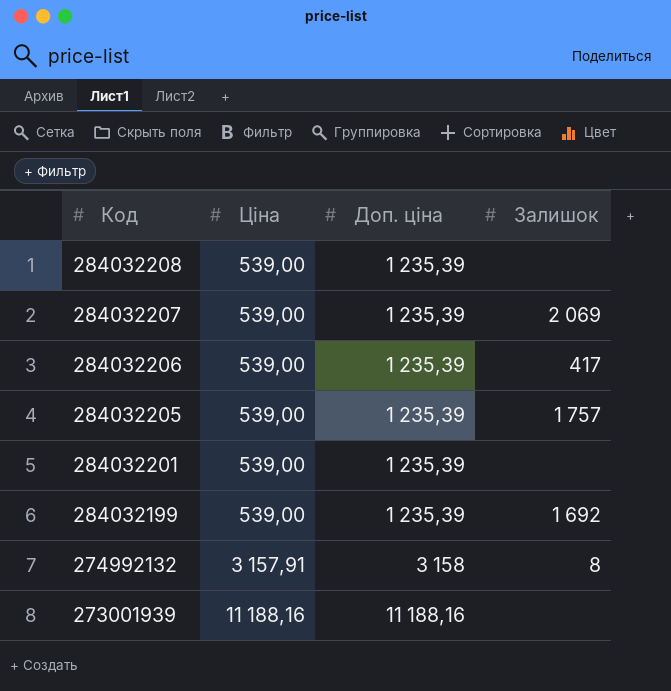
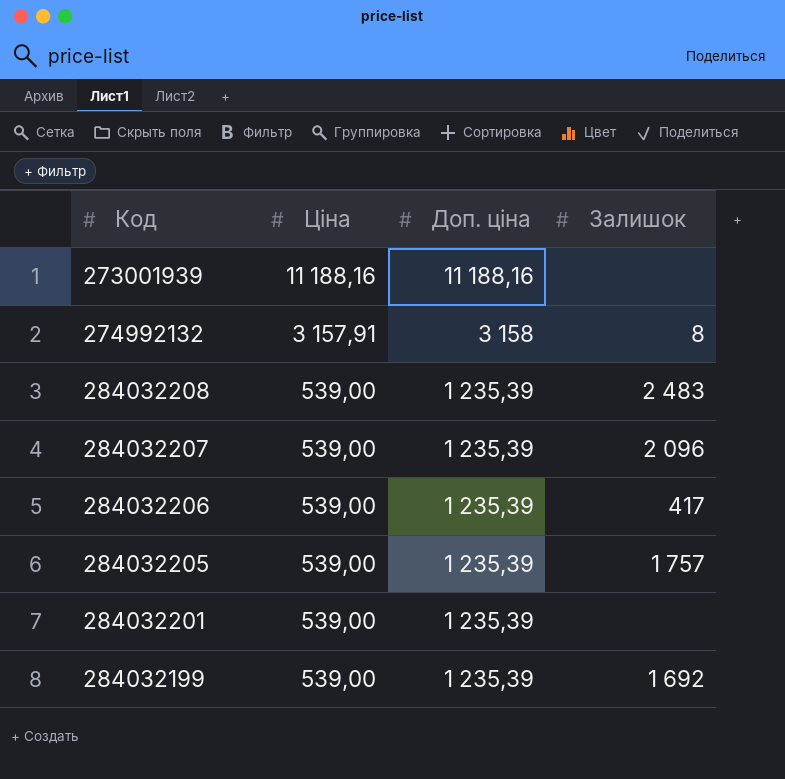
row order: Код descending -> Ціна descending
284032208 | Залишок: none -> 2 483
284032207 | Залишок: 2 069 -> 2 096

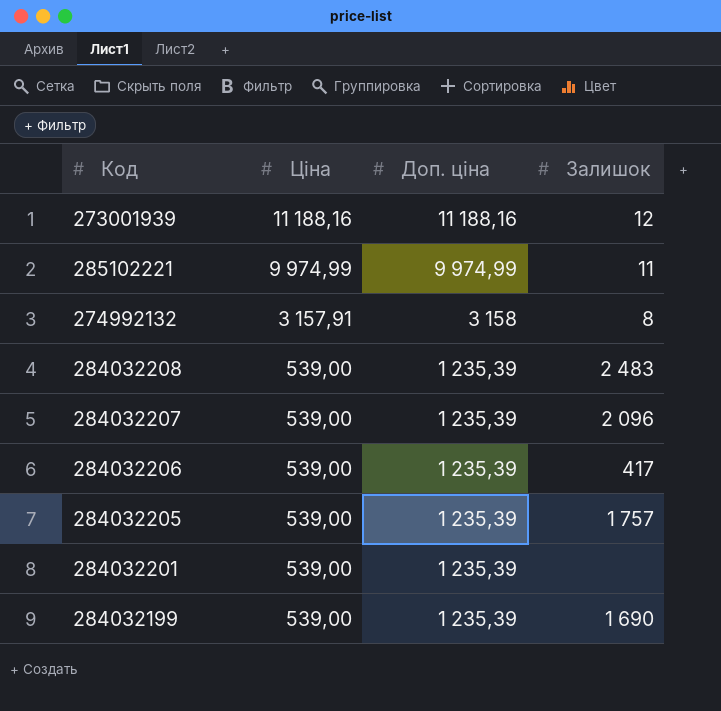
273001939 | Залишок: none -> 12
row 285102221: none -> 9 974,99 | 9 974,99 | 11
284032199 | Залишок: 1 692 -> 1 690

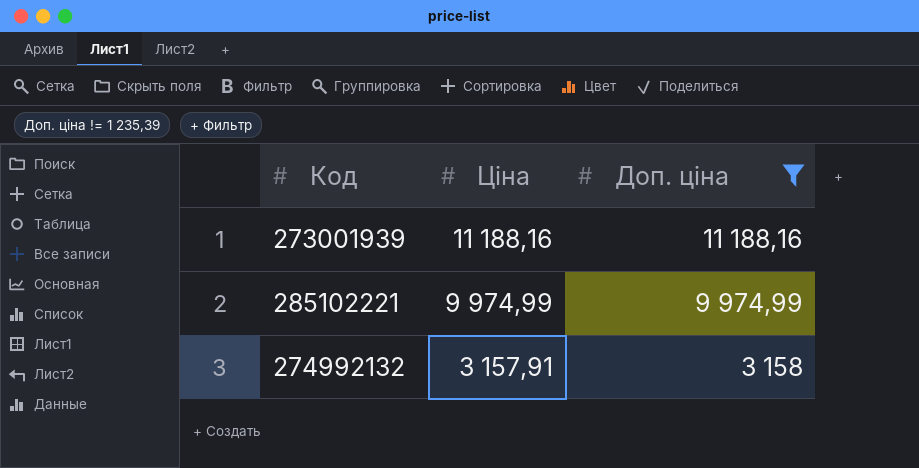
filter: none -> Доп. ціна != 1 235,39
column Залишок | position: 4 -> none

